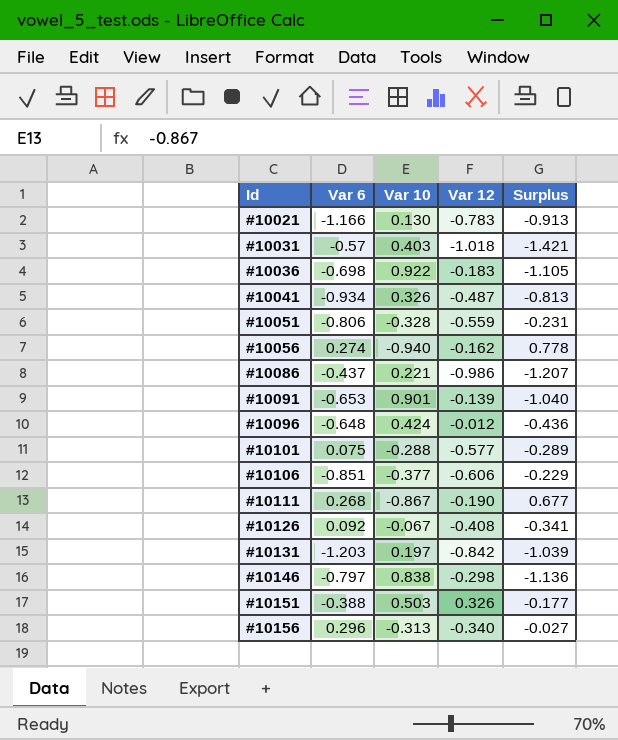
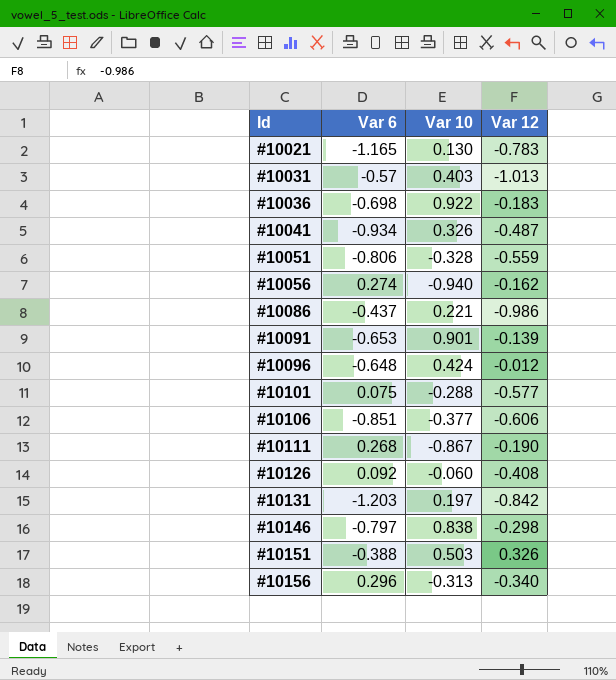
column Surplus | formula: [Var 12] - [Var 10] -> none
#10021 | Var 6: -1.166 -> -1.165
#10031 | Var 12: -1.018 -> -1.013
#10126 | Var 10: -0.067 -> -0.060

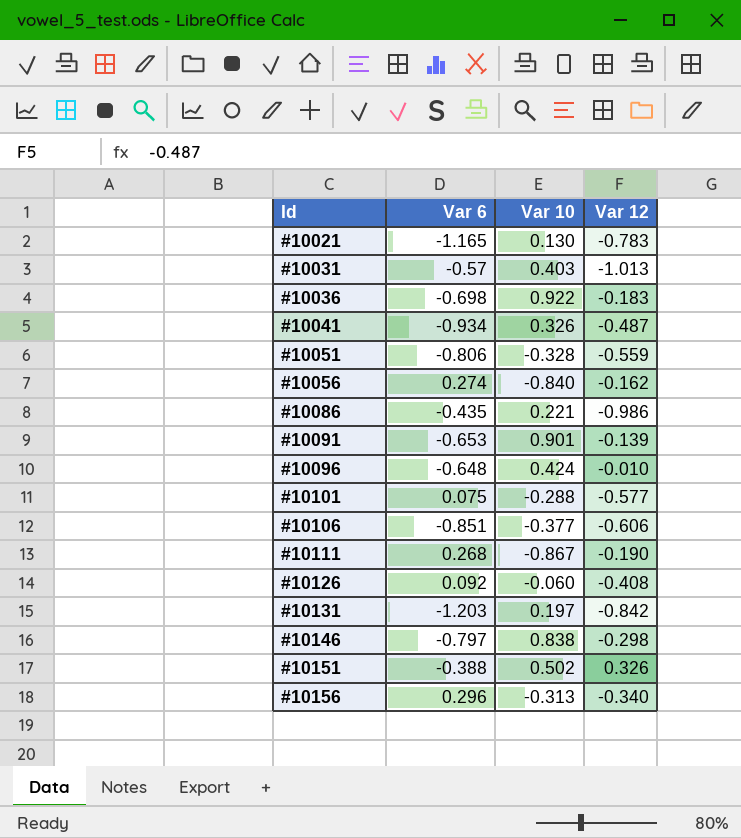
#10056 | Var 10: -0.940 -> -0.840
#10086 | Var 6: -0.437 -> -0.435
#10096 | Var 12: -0.012 -> -0.010
#10151 | Var 10: 0.503 -> 0.502

